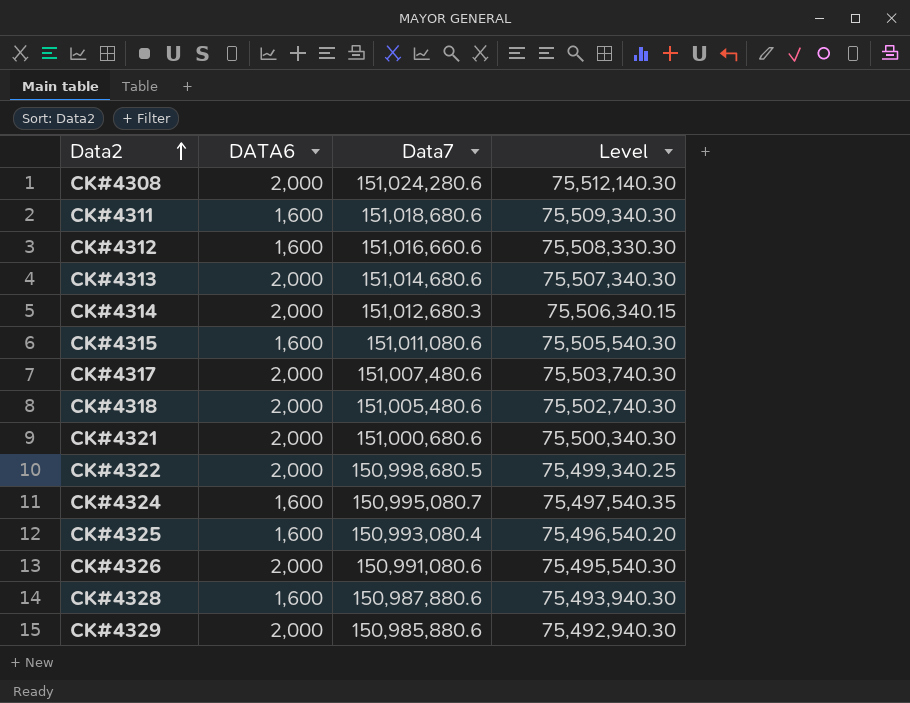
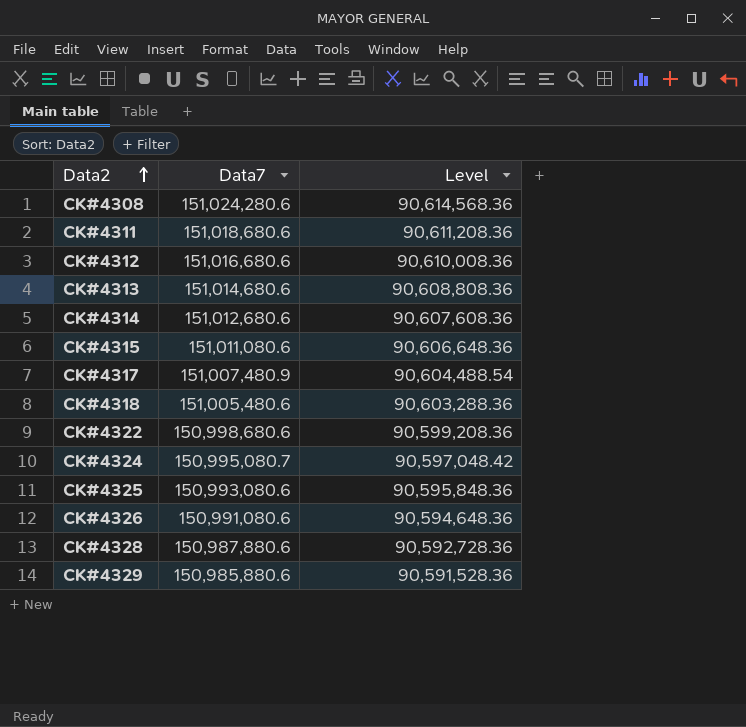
column DATA6 | position: 2 -> none
column Level | formula: [Data7] * 0.5 -> [Data7] * 0.6
row CK#4321: 2,000 | 151,000,680.6 | 75,500,340.30 -> none
CK#4312 | Data7: 151,016,660.6 -> 151,016,680.6
CK#4314 | Data7: 151,012,680.3 -> 151,012,680.6
CK#4317 | Data7: 151,007,480.6 -> 151,007,480.9
CK#4322 | Data7: 150,998,680.5 -> 150,998,680.6
CK#4325 | Data7: 150,993,080.4 -> 150,993,080.6

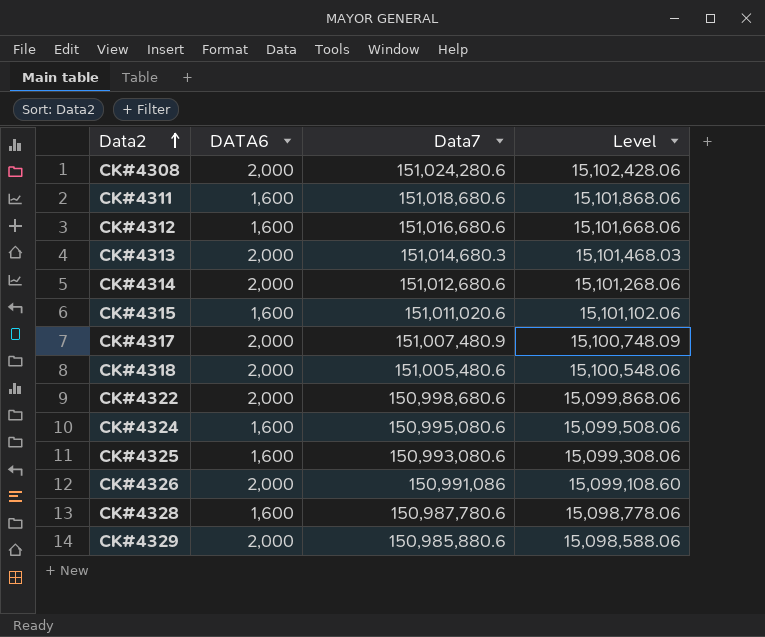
column DATA6 | position: none -> 2
column Level | formula: [Data7] * 0.6 -> [Data7] * 0.1
CK#4313 | Data7: 151,014,680.6 -> 151,014,680.3
CK#4315 | Data7: 151,011,080.6 -> 151,011,020.6
CK#4324 | Data7: 150,995,080.7 -> 150,995,080.6
CK#4326 | Data7: 150,991,080.6 -> 150,991,086
CK#4328 | Data7: 150,987,880.6 -> 150,987,780.6

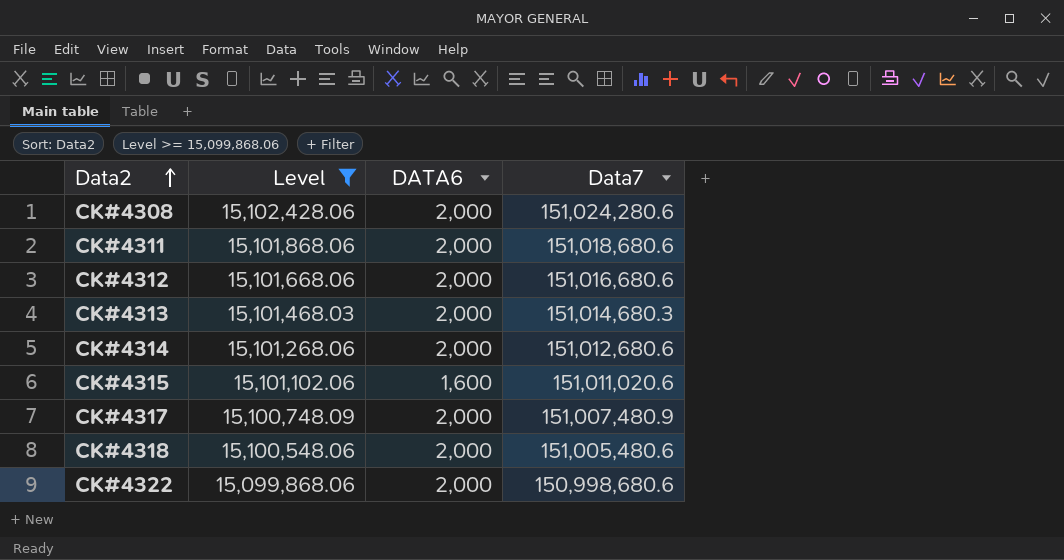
filter: none -> Level >= 15,099,868.06
column Level | position: 4 -> 2
CK#4311 | DATA6: 1,600 -> 2,000
CK#4312 | DATA6: 1,600 -> 2,000

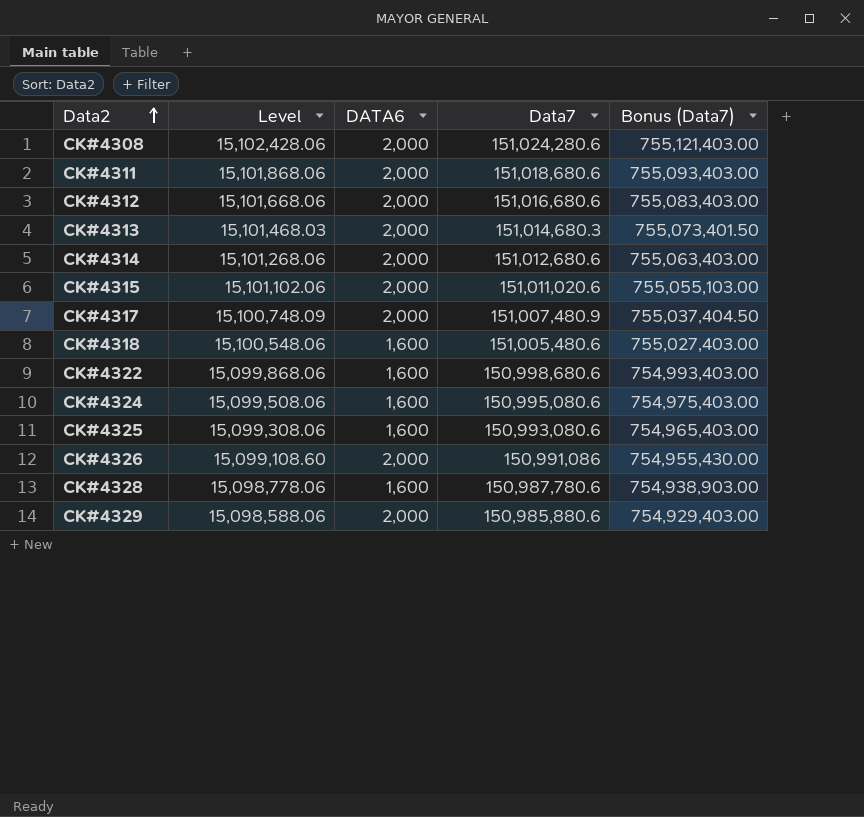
filter: Level >= 15,099,868.06 -> none
column Bonus (Data7) | formula: none -> [Data7] * 5
CK#4315 | DATA6: 1,600 -> 2,000
CK#4318 | DATA6: 2,000 -> 1,600
CK#4322 | DATA6: 2,000 -> 1,600

